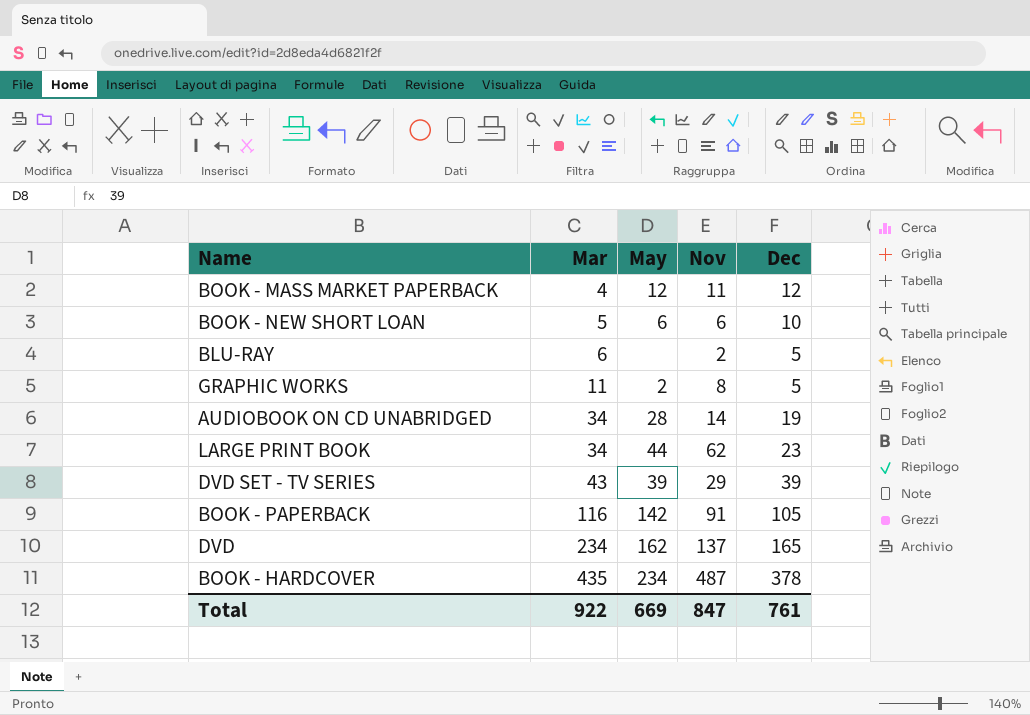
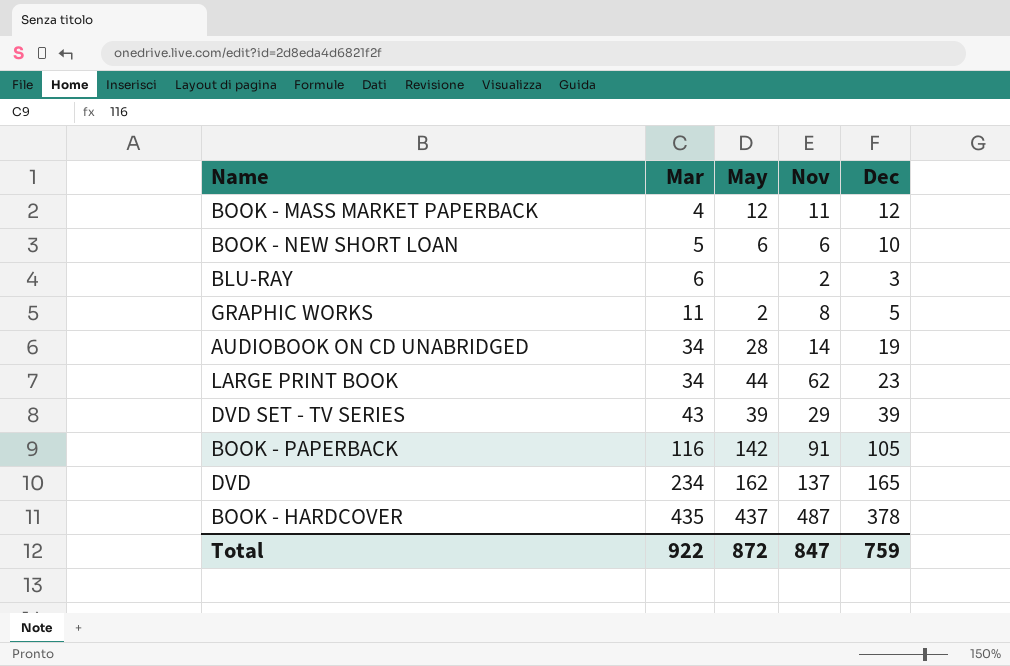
BLU-RAY | Dec: 5 -> 3
BOOK - HARDCOVER | May: 234 -> 437
Total | May: 669 -> 872
Total | Dec: 761 -> 759

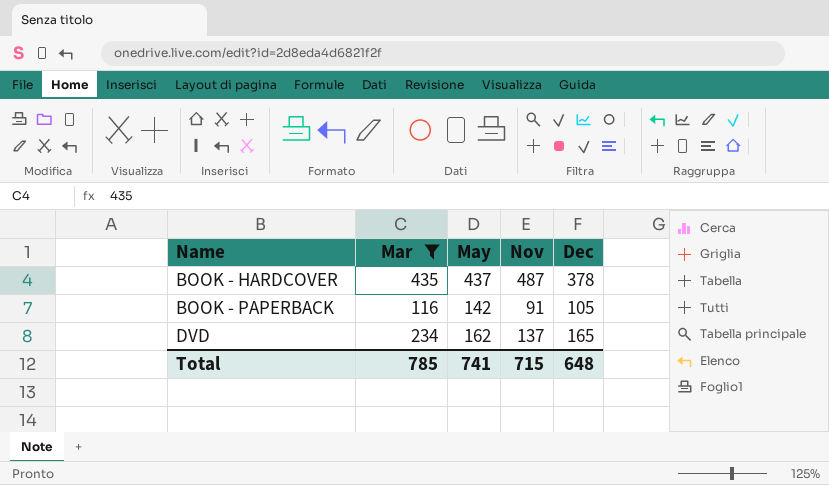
filter: none -> Mar >= 116
row order: Mar ascending -> Name ascending
Total | Mar: 922 -> 785
Total | May: 872 -> 741
Total | Nov: 847 -> 715
Total | Dec: 759 -> 648

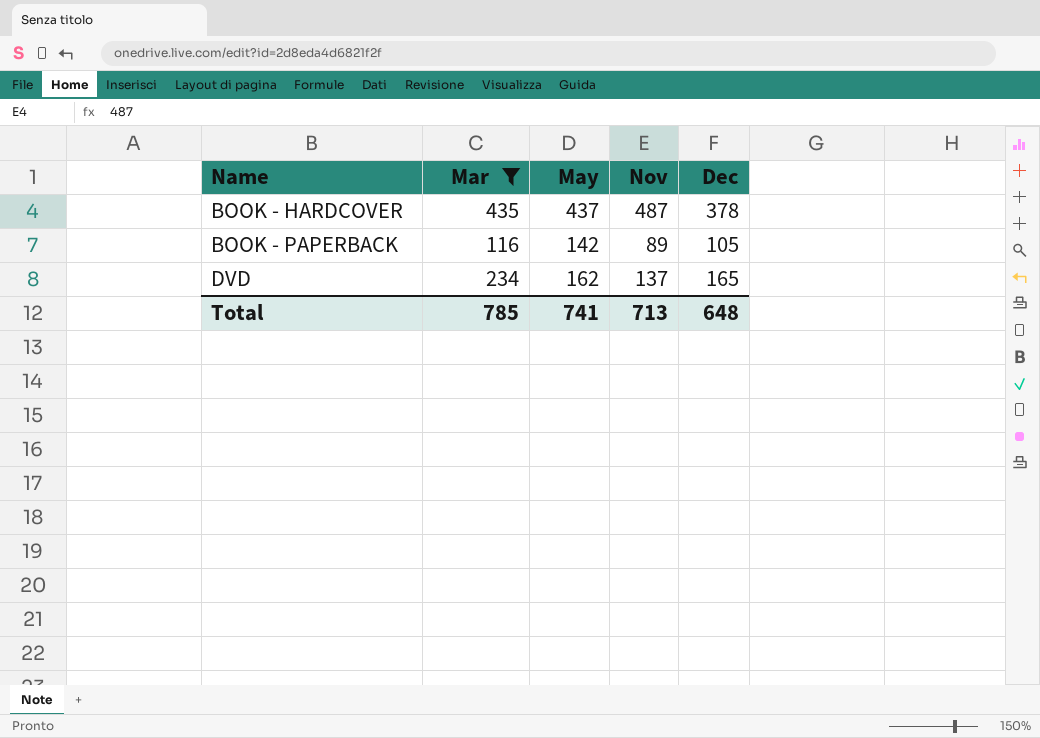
BOOK - PAPERBACK | Nov: 91 -> 89
Total | Nov: 715 -> 713

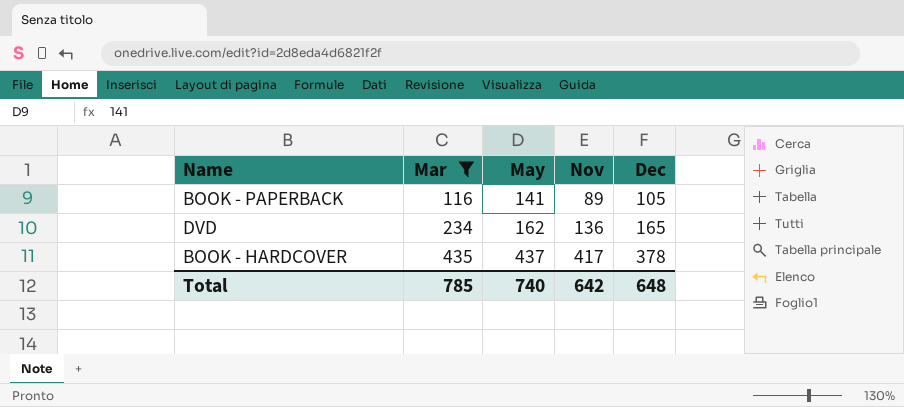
row order: Name ascending -> Mar ascending
BOOK - PAPERBACK | May: 142 -> 141
DVD | Nov: 137 -> 136
BOOK - HARDCOVER | Nov: 487 -> 417
Total | May: 741 -> 740
Total | Nov: 713 -> 642

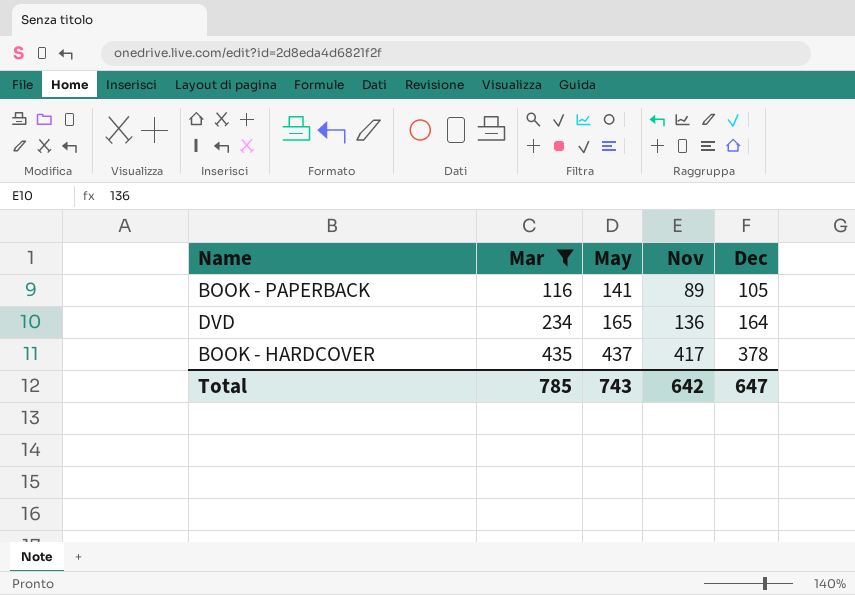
DVD | May: 162 -> 165
DVD | Dec: 165 -> 164
Total | May: 740 -> 743
Total | Dec: 648 -> 647

